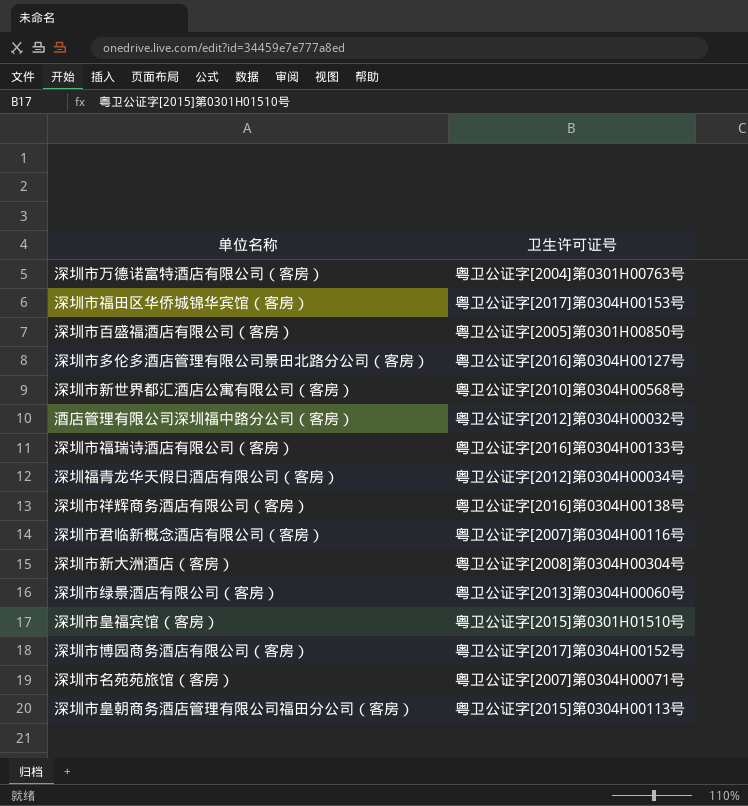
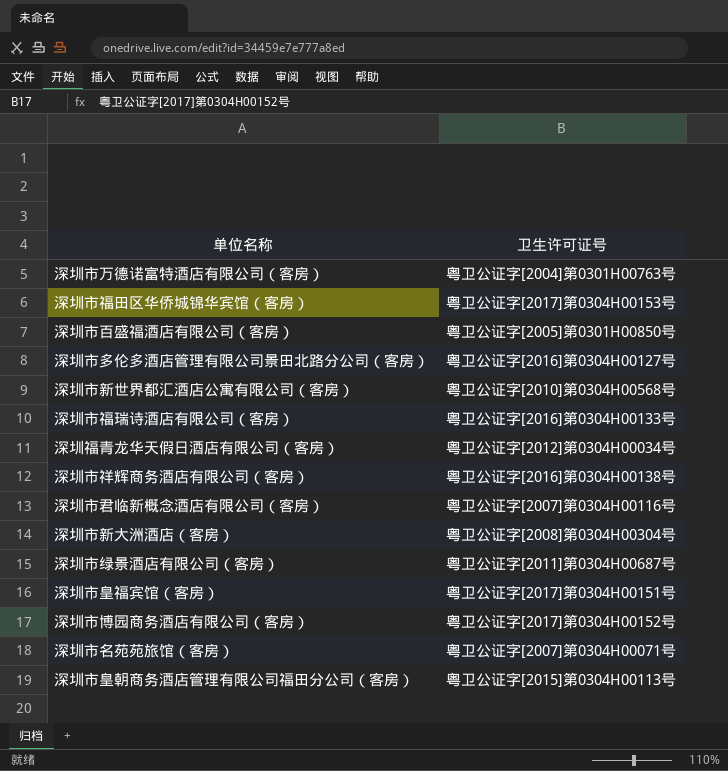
row 酒店管理有限公司深圳福中路分公司（客房）: 粤卫公证字[2012]第0304H00032号 -> none
深圳市绿景酒店有限公司（客房） | 卫生许可证号: 粤卫公证字[2013]第0304H00060号 -> 粤卫公证字[2011]第0304H00687号
深圳市皇福宾馆（客房） | 卫生许可证号: 粤卫公证字[2015]第0301H01510号 -> 粤卫公证字[2017]第0304H00151号

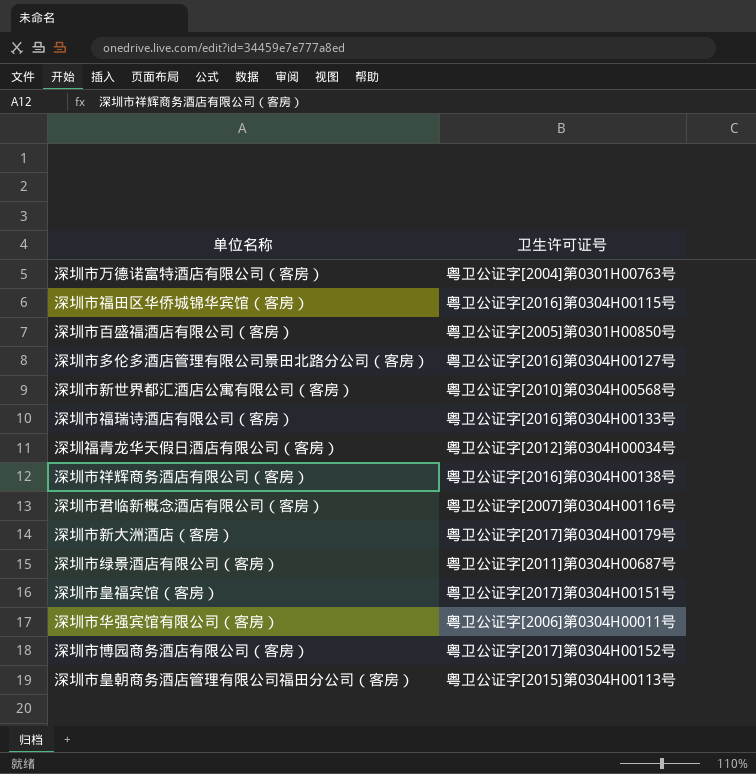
row 深圳市名苑苑旅馆（客房）: 粤卫公证字[2007]第0304H00071号 -> none
深圳市福田区华侨城锦华宾馆（客房） | 卫生许可证号: 粤卫公证字[2017]第0304H00153号 -> 粤卫公证字[2016]第0304H00115号
深圳市新大洲酒店（客房） | 卫生许可证号: 粤卫公证字[2008]第0304H00304号 -> 粤卫公证字[2017]第0304H00179号
row 深圳市华强宾馆有限公司（客房）: none -> 粤卫公证字[2006]第0304H00011号

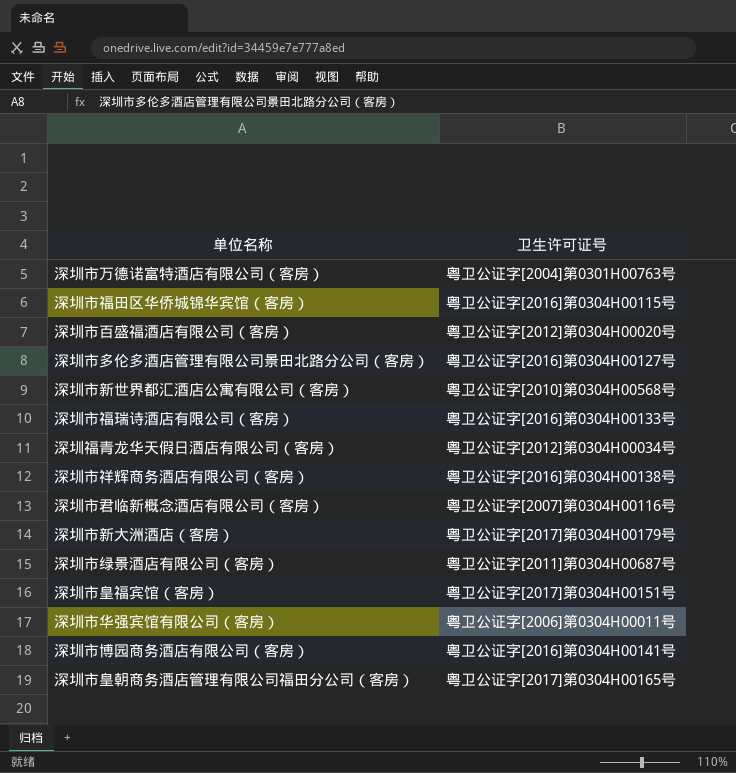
深圳市百盛福酒店有限公司（客房） | 卫生许可证号: 粤卫公证字[2005]第0301H00850号 -> 粤卫公证字[2012]第0304H00020号
深圳市博园商务酒店有限公司（客房） | 卫生许可证号: 粤卫公证字[2017]第0304H00152号 -> 粤卫公证字[2016]第0304H00141号
深圳市皇朝商务酒店管理有限公司福田分公司（客房） | 卫生许可证号: 粤卫公证字[2015]第0304H00113号 -> 粤卫公证字[2017]第0304H00165号

